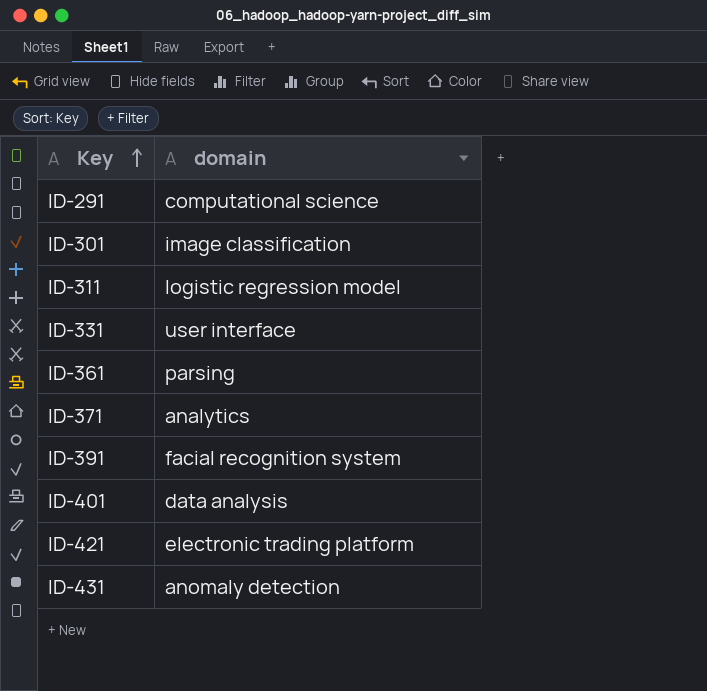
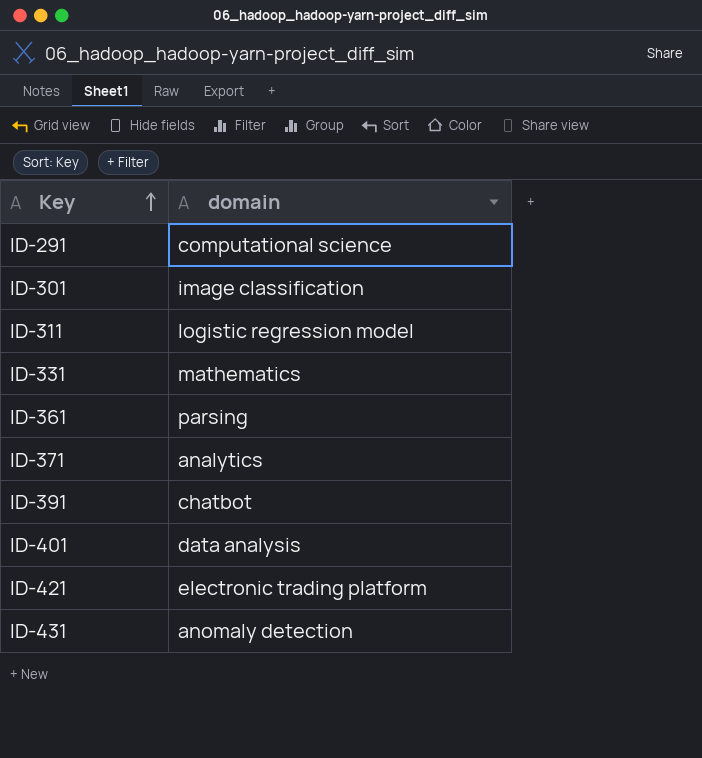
ID-331 | domain: user interface -> mathematics
ID-391 | domain: facial recognition system -> chatbot

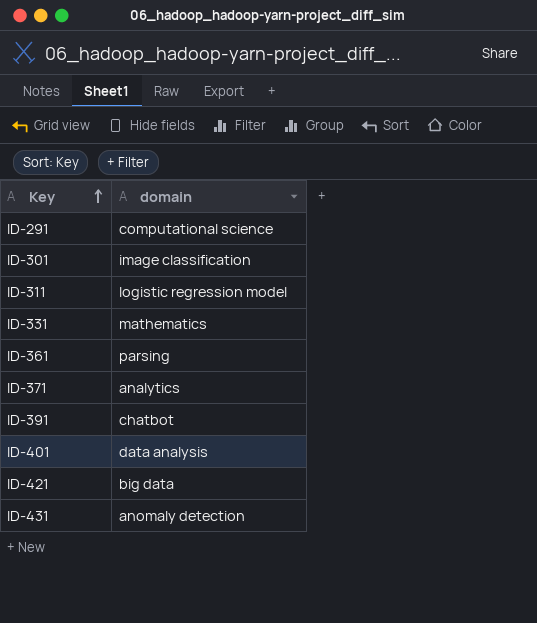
ID-421 | domain: electronic trading platform -> big data

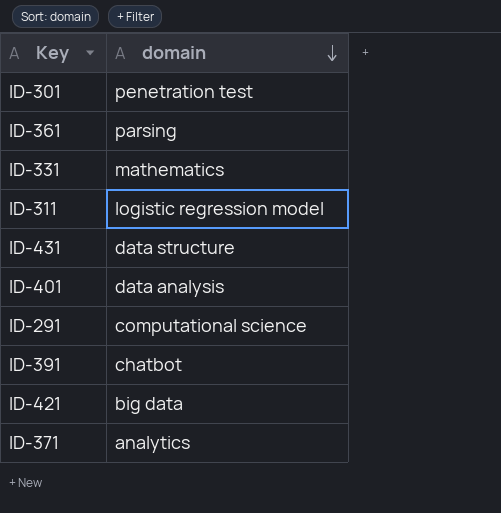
row order: Key ascending -> domain descending
ID-301 | domain: image classification -> penetration test
ID-431 | domain: anomaly detection -> data structure

